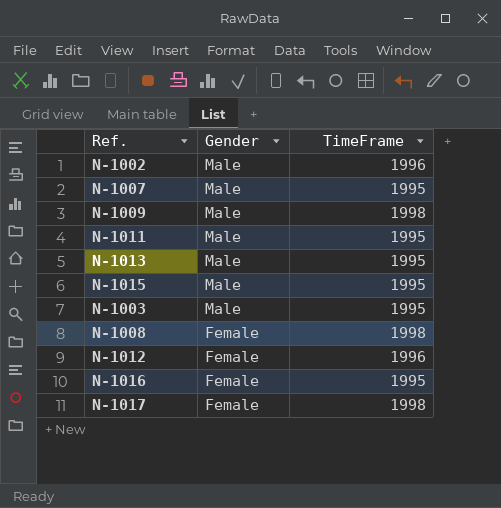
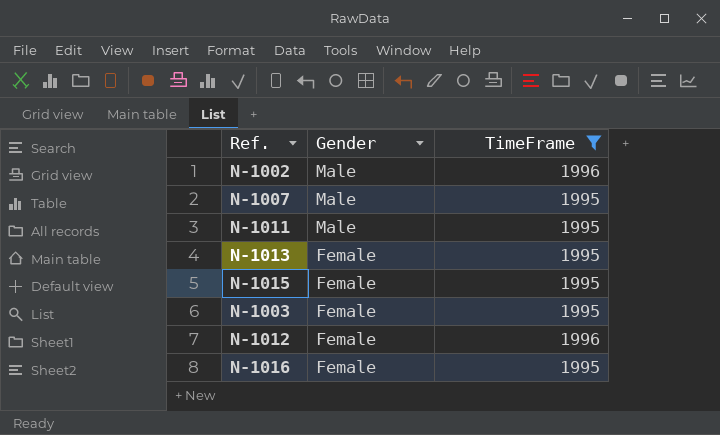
filter: none -> TimeFrame != 1998
N-1013 | Gender: Male -> Female
N-1015 | Gender: Male -> Female
N-1003 | Gender: Male -> Female

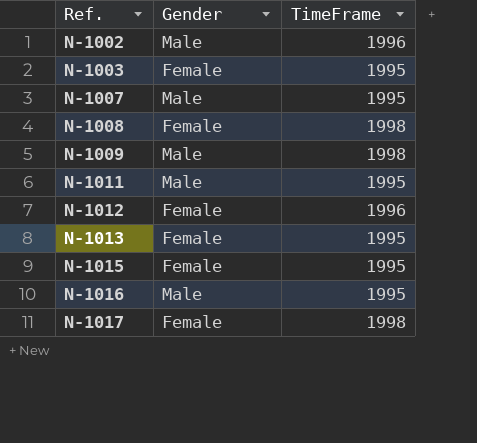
filter: TimeFrame != 1998 -> none
row order: Gender descending -> Ref. ascending
N-1016 | Gender: Female -> Male

